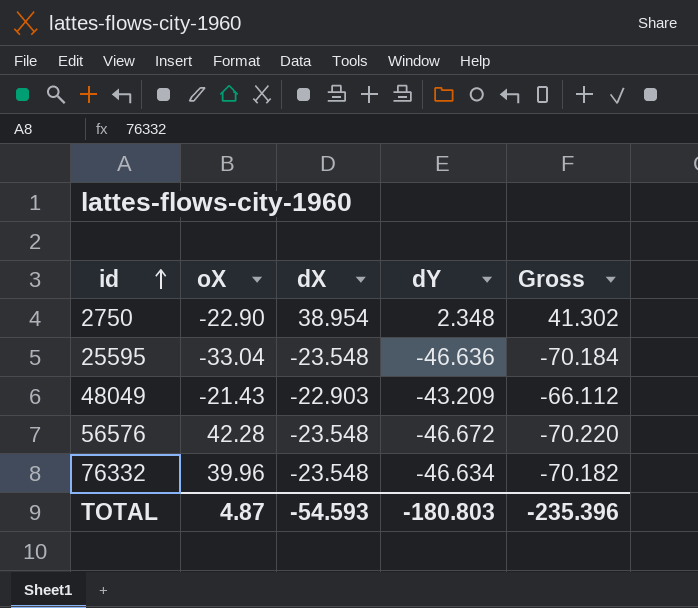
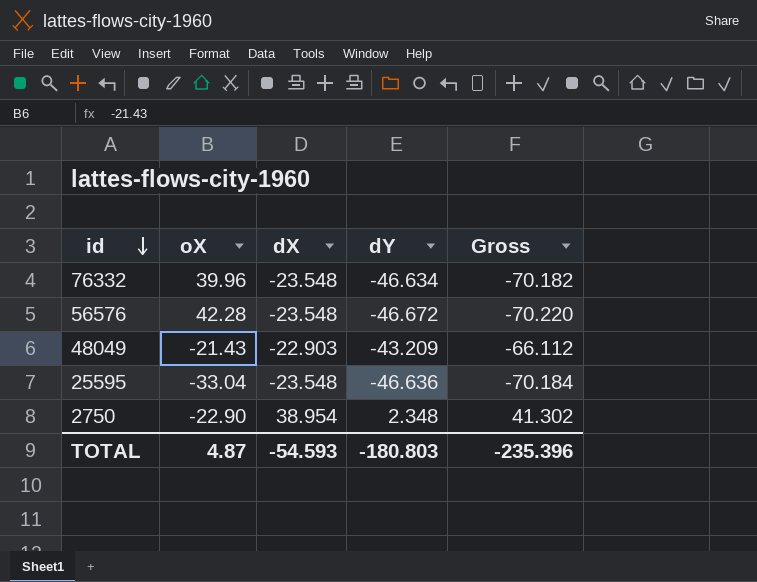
row order: id ascending -> id descending

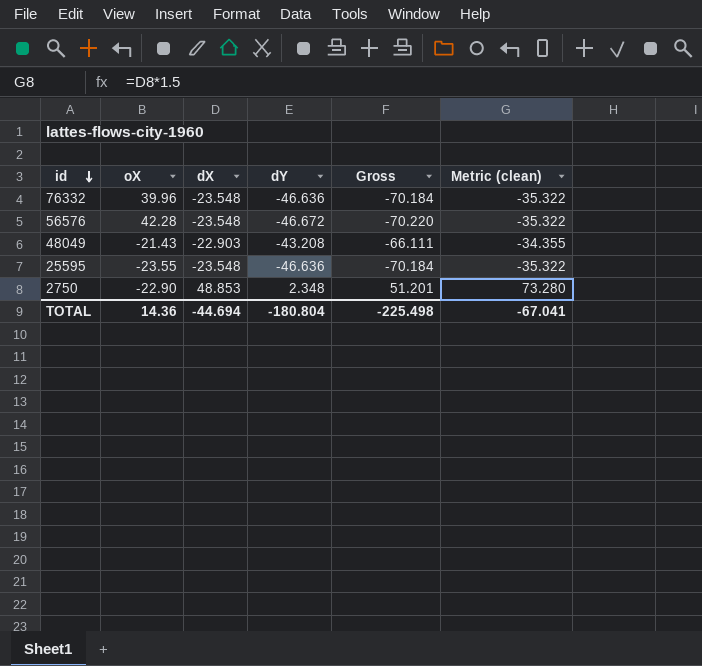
column Metric (clean) | formula: none -> [dX] * 1.5
76332 | dY: -46.634 -> -46.636
76332 | Gross: -70.182 -> -70.184
48049 | dY: -43.209 -> -43.208
48049 | Gross: -66.112 -> -66.111
25595 | oX: -33.04 -> -23.55
2750 | dX: 38.954 -> 48.853
2750 | Gross: 41.302 -> 51.201
TOTAL | oX: 4.87 -> 14.36
TOTAL | dX: -54.593 -> -44.694
TOTAL | dY: -180.803 -> -180.804
TOTAL | Gross: -235.396 -> -225.498

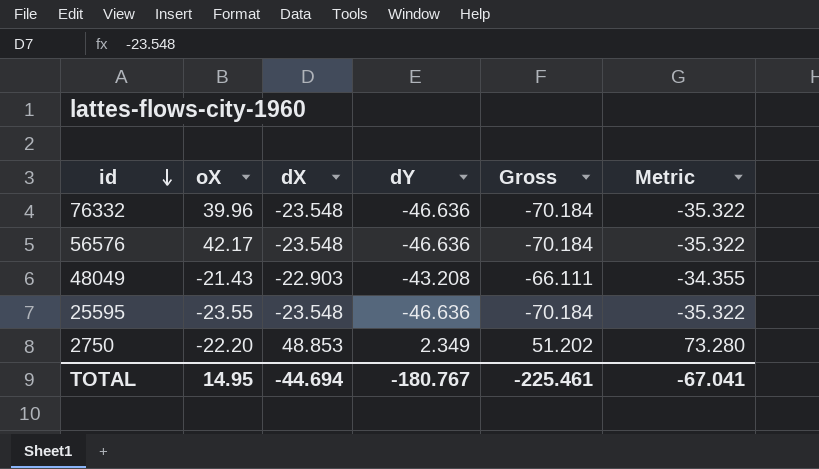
column name: Metric (clean) -> Metric
56576 | oX: 42.28 -> 42.17
56576 | dY: -46.672 -> -46.636
56576 | Gross: -70.220 -> -70.184
2750 | oX: -22.90 -> -22.20
2750 | dY: 2.348 -> 2.349
2750 | Gross: 51.201 -> 51.202
TOTAL | oX: 14.36 -> 14.95
TOTAL | dY: -180.804 -> -180.767
TOTAL | Gross: -225.498 -> -225.461

